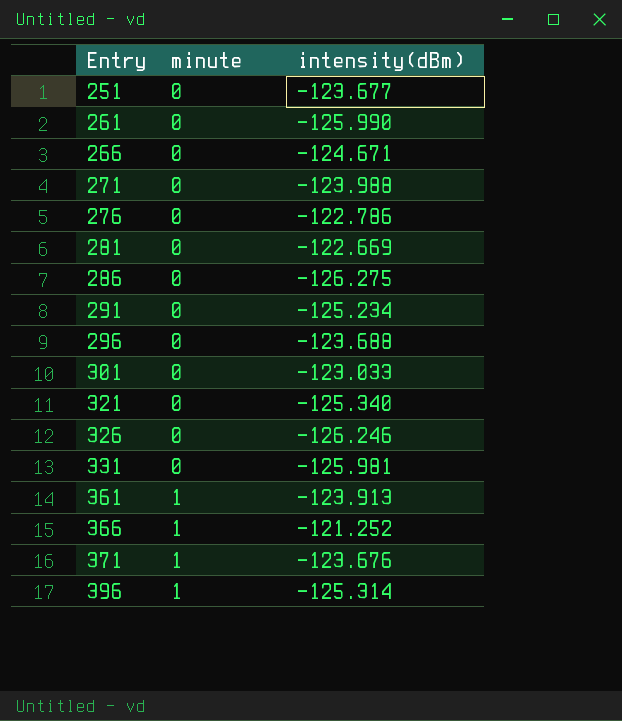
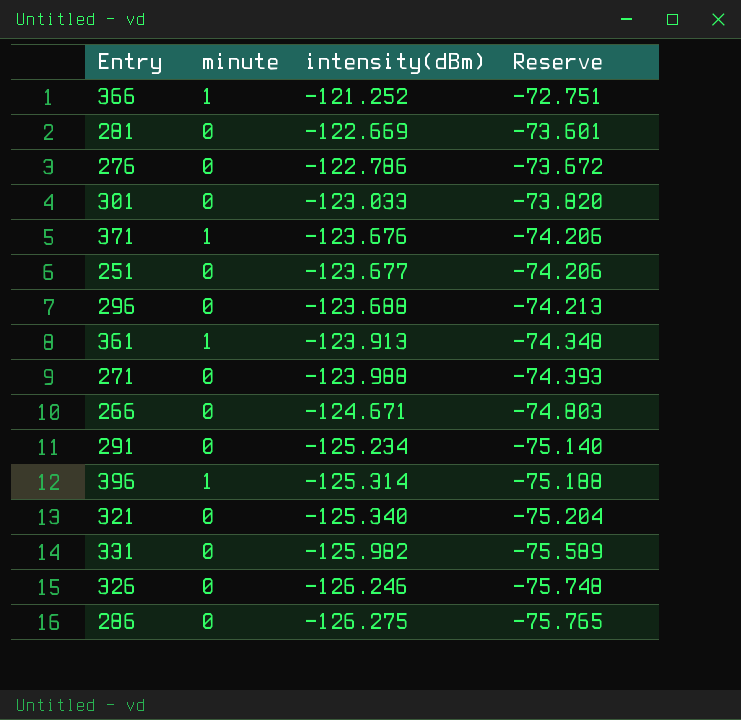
row order: Entry ascending -> intensity(dBm) descending
column Reserve | formula: none -> [intensity(dBm)] * 0.6
row 261: 0 | -125.990 -> none
331 | intensity(dBm): -125.981 -> -125.982

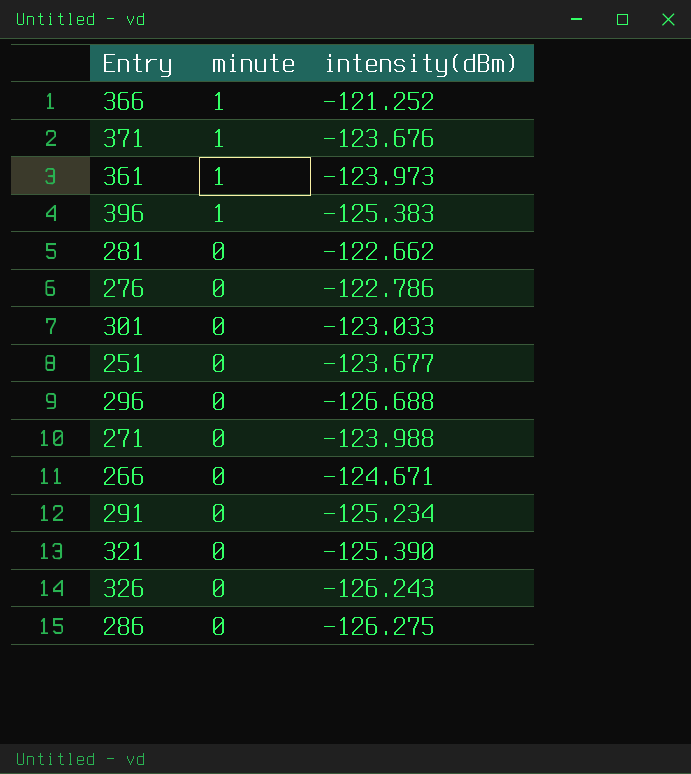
row order: intensity(dBm) descending -> minute descending
column Reserve | formula: [intensity(dBm)] * 0.6 -> none
row 331: 0 | -125.982 | -75.589 -> none
361 | intensity(dBm): -123.913 -> -123.973
396 | intensity(dBm): -125.314 -> -125.383
281 | intensity(dBm): -122.669 -> -122.662
296 | intensity(dBm): -123.688 -> -126.688
321 | intensity(dBm): -125.340 -> -125.390
326 | intensity(dBm): -126.246 -> -126.243

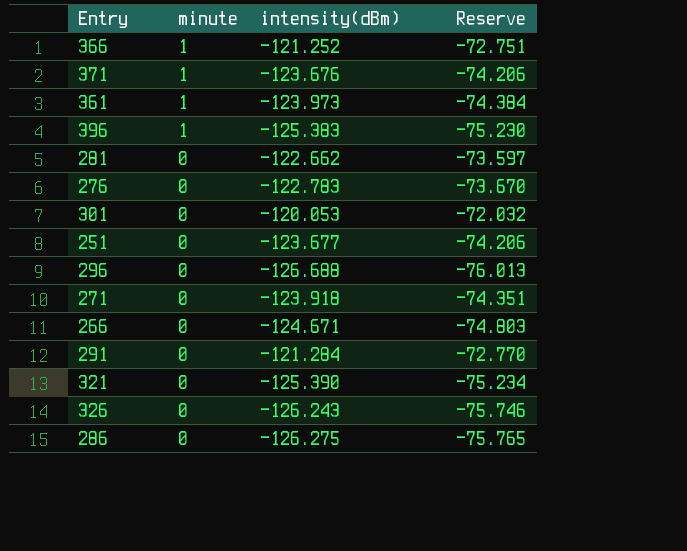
column Reserve | formula: none -> [intensity(dBm)] * 0.6
276 | intensity(dBm): -122.786 -> -122.783
301 | intensity(dBm): -123.033 -> -120.053
271 | intensity(dBm): -123.988 -> -123.918
291 | intensity(dBm): -125.234 -> -121.284

